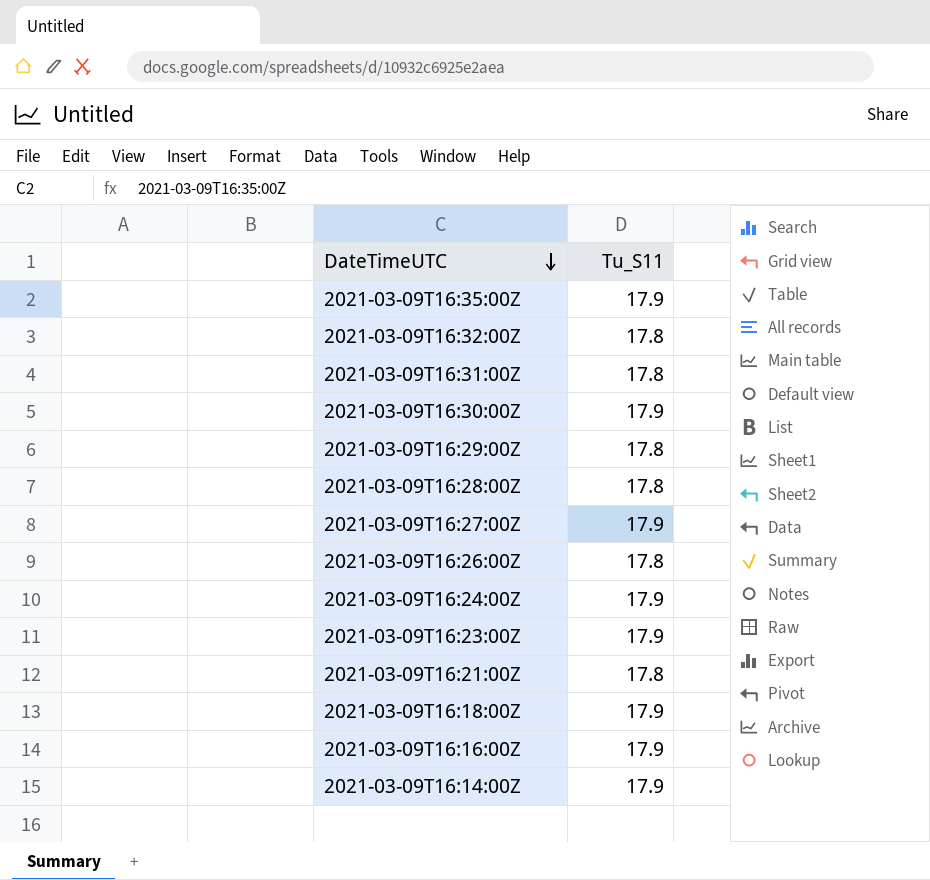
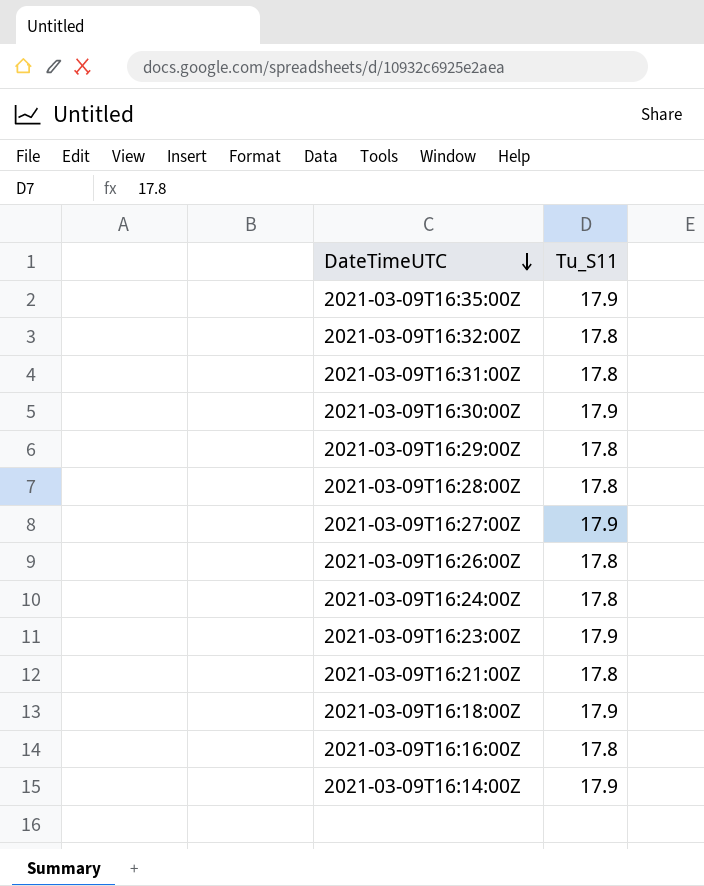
2021-03-09T16:24:00Z | Tu_S11: 17.9 -> 17.8
2021-03-09T16:16:00Z | Tu_S11: 17.9 -> 17.8

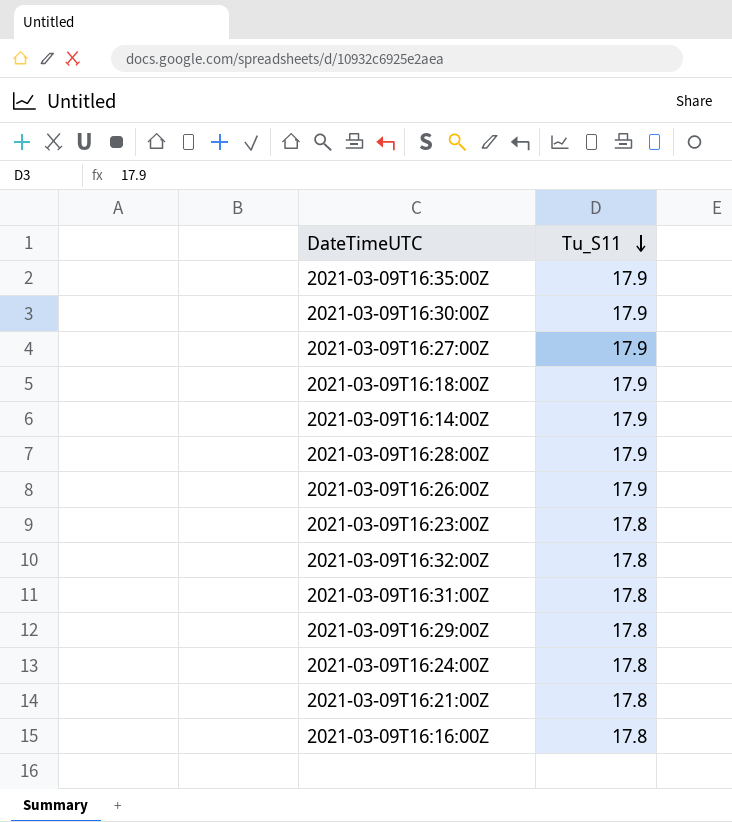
row order: DateTimeUTC descending -> Tu_S11 descending
2021-03-09T16:28:00Z | Tu_S11: 17.8 -> 17.9
2021-03-09T16:26:00Z | Tu_S11: 17.8 -> 17.9
2021-03-09T16:23:00Z | Tu_S11: 17.9 -> 17.8

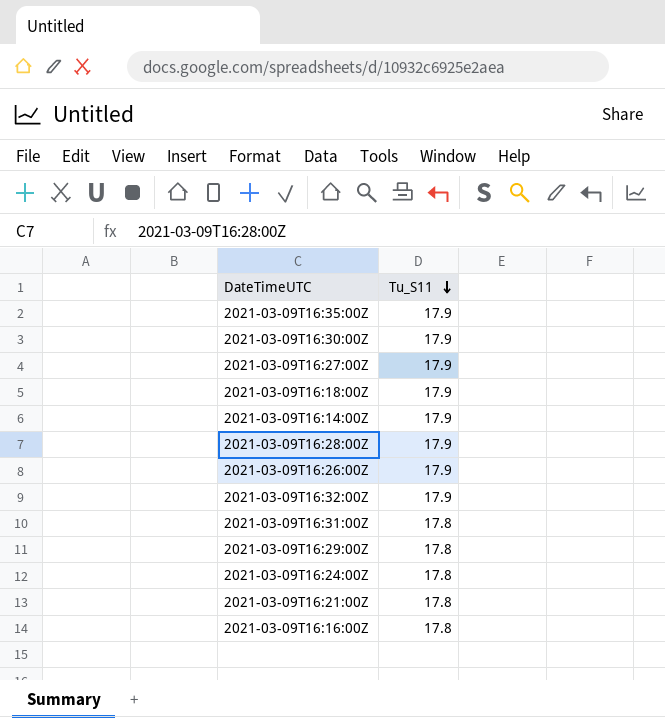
row 2021-03-09T16:23:00Z: 17.8 -> none
2021-03-09T16:32:00Z | Tu_S11: 17.8 -> 17.9

